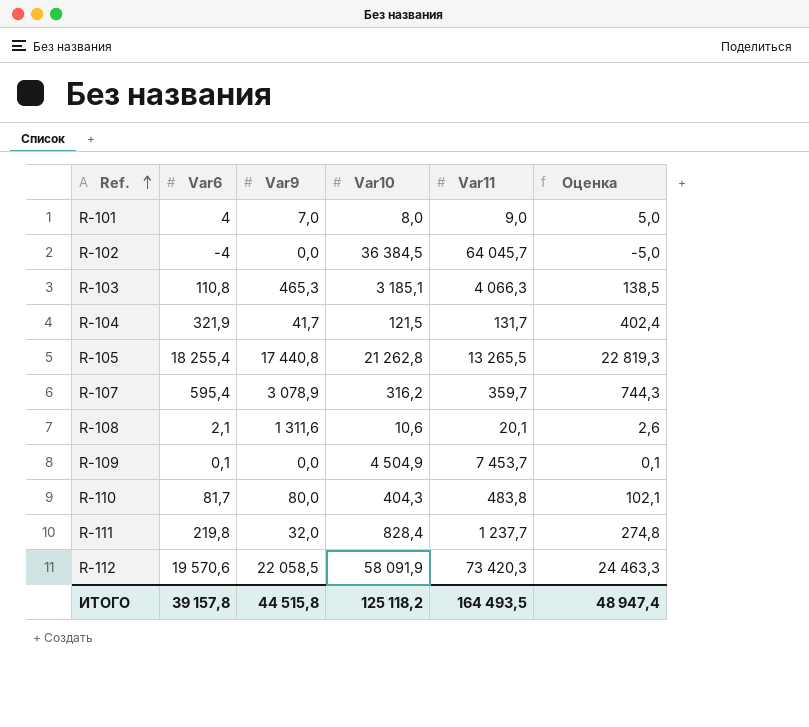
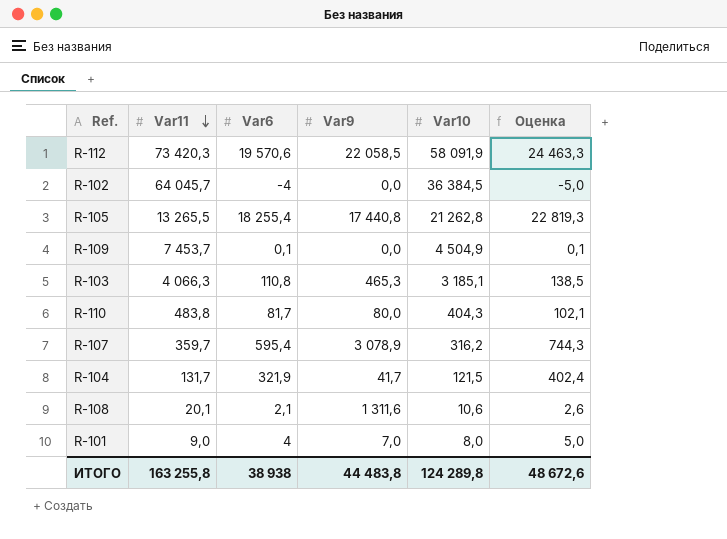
row order: Ref. ascending -> Var11 descending
column Var11 | position: 5 -> 2
row R-111: 219,8 | 32,0 | 828,4 | 1 237,7 | 274,8 -> none
ИТОГО | Var11: 164 493,5 -> 163 255,8
ИТОГО | Var6: 39 157,8 -> 38 938
ИТОГО | Var9: 44 515,8 -> 44 483,8
ИТОГО | Var10: 125 118,2 -> 124 289,8
ИТОГО | Оценка: 48 947,4 -> 48 672,6

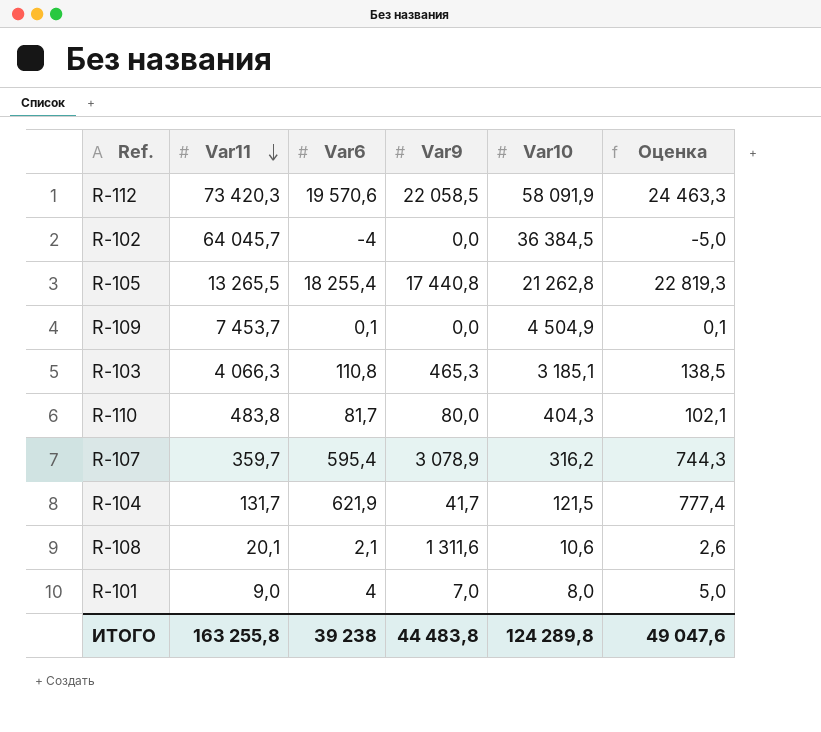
R-104 | Var6: 321,9 -> 621,9
R-104 | Оценка: 402,4 -> 777,4
ИТОГО | Var6: 38 938 -> 39 238
ИТОГО | Оценка: 48 672,6 -> 49 047,6

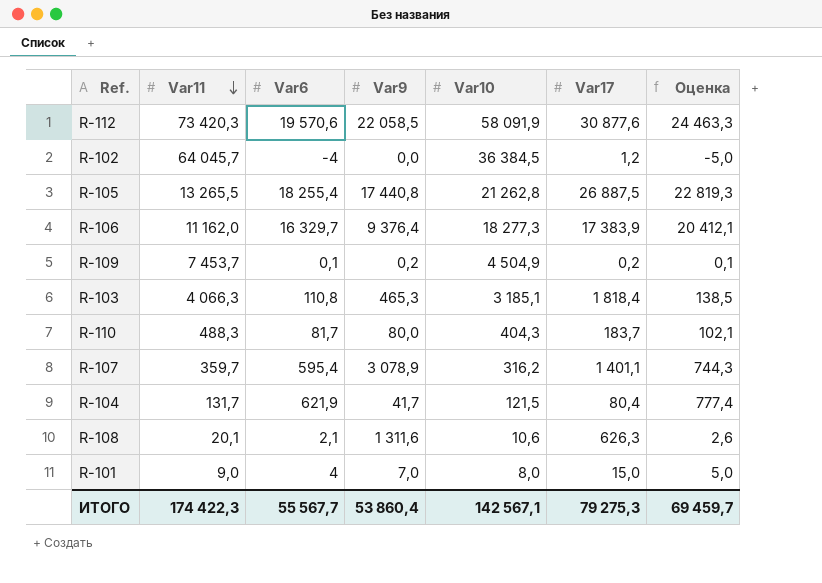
column Var17 | position: none -> 6
row R-106: none -> 11 162,0 | 16 329,7 | 9 376,4 | 18 277,3 | 17 383,9 | 20 412,1
R-109 | Var9: 0,0 -> 0,2
R-110 | Var11: 483,8 -> 488,3
ИТОГО | Var11: 163 255,8 -> 174 422,3
ИТОГО | Var6: 39 238 -> 55 567,7
ИТОГО | Var9: 44 483,8 -> 53 860,4
ИТОГО | Var10: 124 289,8 -> 142 567,1
ИТОГО | Оценка: 49 047,6 -> 69 459,7

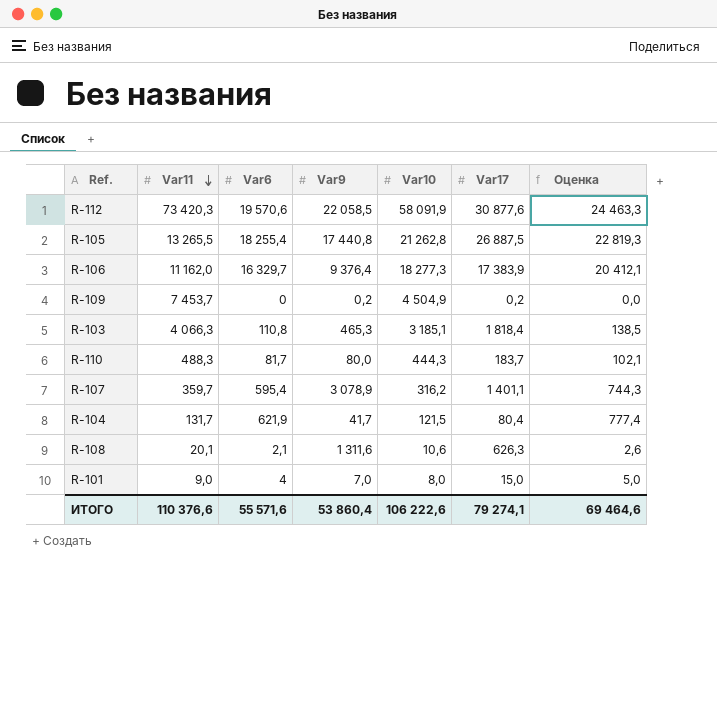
row R-102: 64 045,7 | -4 | 0,0 | 36 384,5 | 1,2 | -5,0 -> none
R-109 | Var6: 0,1 -> 0
R-109 | Оценка: 0,1 -> 0,0
R-110 | Var10: 404,3 -> 444,3
ИТОГО | Var11: 174 422,3 -> 110 376,6
ИТОГО | Var6: 55 567,7 -> 55 571,6
ИТОГО | Var10: 142 567,1 -> 106 222,6
ИТОГО | Var17: 79 275,3 -> 79 274,1
ИТОГО | Оценка: 69 459,7 -> 69 464,6

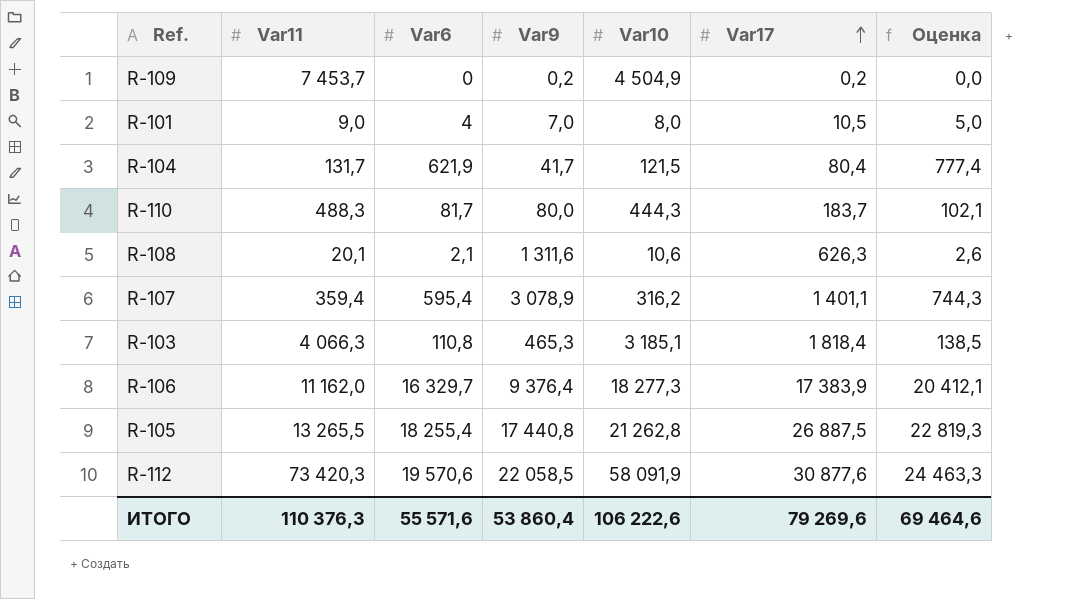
row order: Var11 descending -> Var17 ascending
R-101 | Var17: 15,0 -> 10,5
R-107 | Var11: 359,7 -> 359,4
ИТОГО | Var11: 110 376,6 -> 110 376,3
ИТОГО | Var17: 79 274,1 -> 79 269,6

